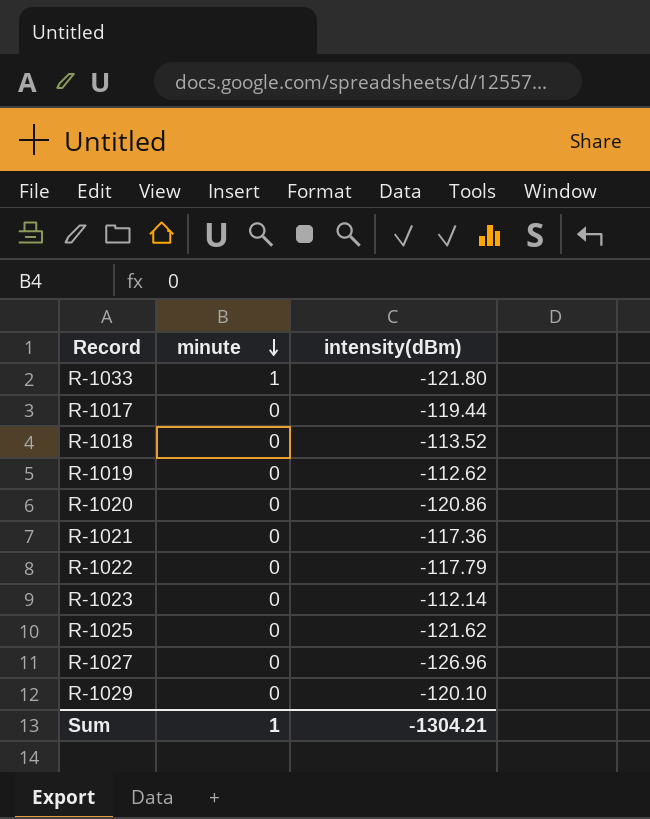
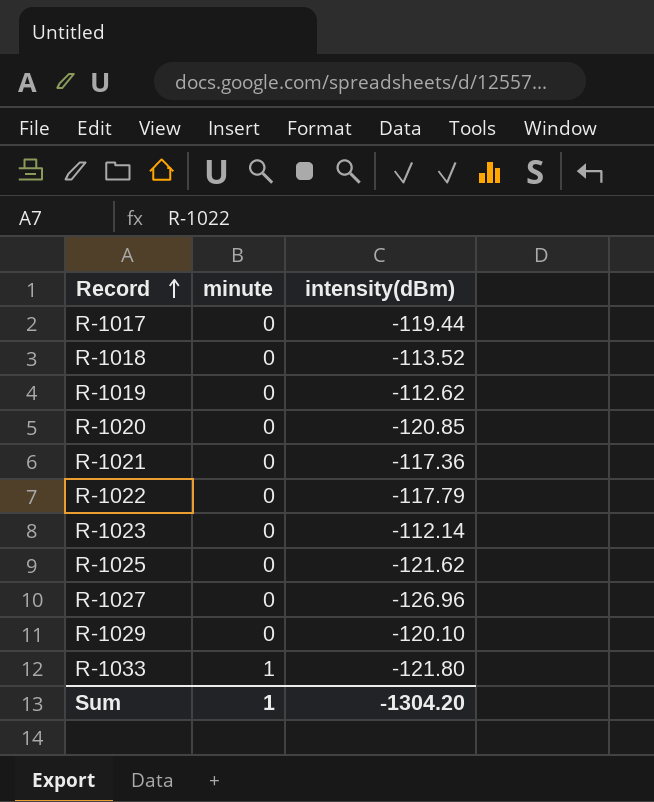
row order: minute descending -> Record ascending
R-1020 | intensity(dBm): -120.86 -> -120.85
Sum | intensity(dBm): -1304.21 -> -1304.20

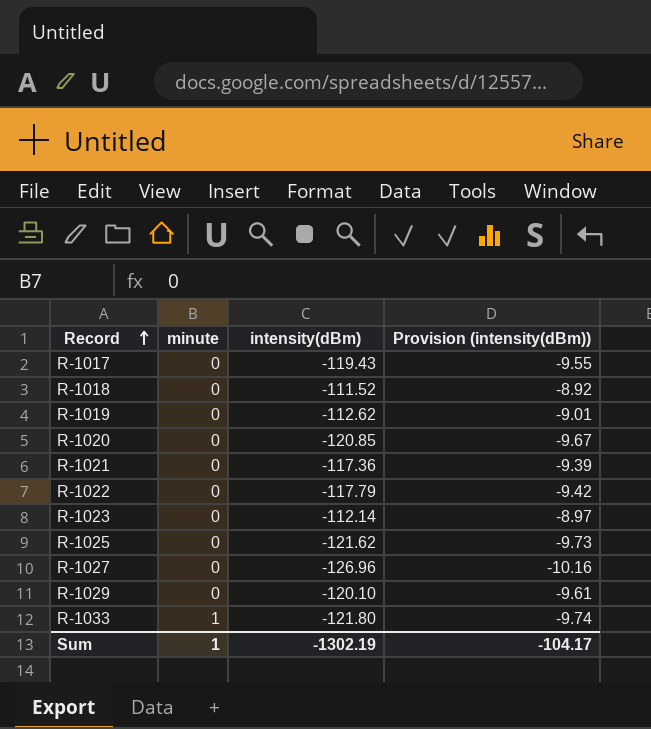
column Provision (intensity(dBm)) | formula: none -> [intensity(dBm)] * 0.08
R-1017 | intensity(dBm): -119.44 -> -119.43
R-1018 | intensity(dBm): -113.52 -> -111.52
Sum | intensity(dBm): -1304.20 -> -1302.19

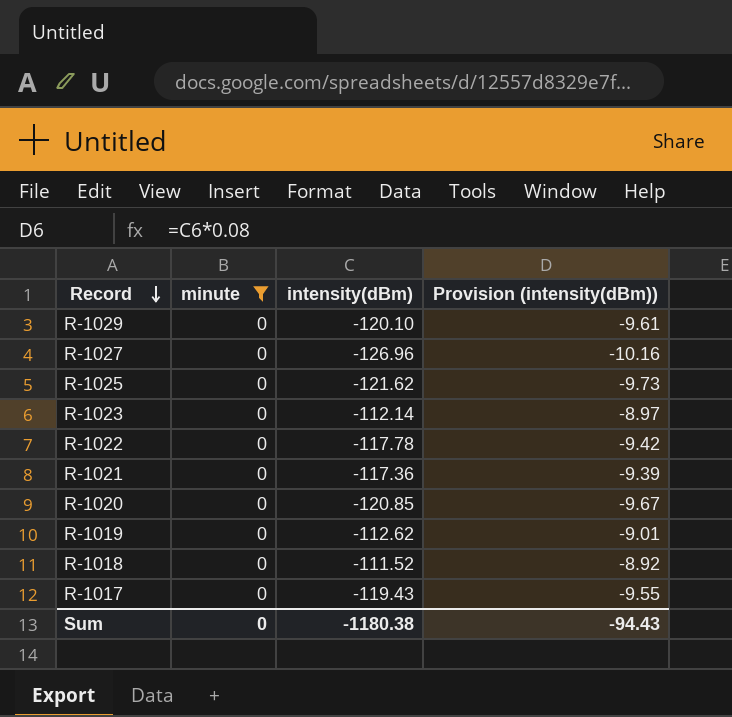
filter: none -> minute = 0
row order: Record ascending -> Record descending
R-1022 | intensity(dBm): -117.79 -> -117.78
Sum | minute: 1 -> 0
Sum | intensity(dBm): -1302.19 -> -1180.38
Sum | Provision (intensity(dBm)): -104.17 -> -94.43

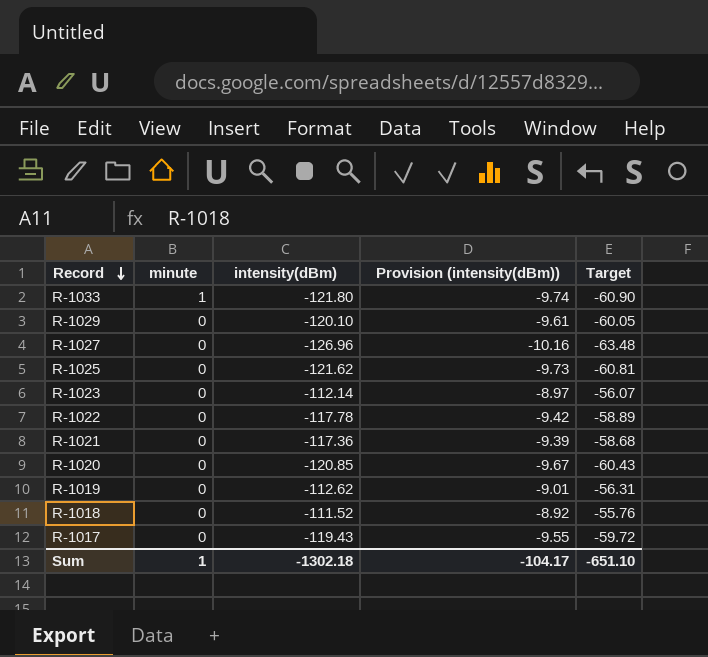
filter: minute = 0 -> none
column Target | formula: none -> [intensity(dBm)] * 0.5
Sum | minute: 0 -> 1
Sum | intensity(dBm): -1180.38 -> -1302.18
Sum | Provision (intensity(dBm)): -94.43 -> -104.17

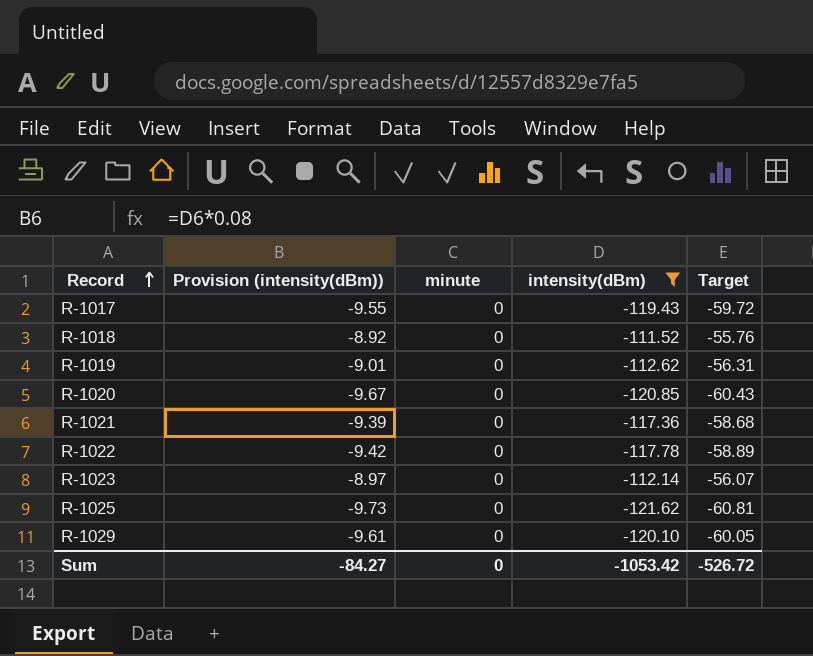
filter: none -> intensity(dBm) >= -121.62
row order: Record descending -> Record ascending
column Provision (intensity(dBm)) | position: 4 -> 2
Sum | Provision (intensity(dBm)): -104.17 -> -84.27
Sum | minute: 1 -> 0
Sum | intensity(dBm): -1302.18 -> -1053.42
Sum | Target: -651.10 -> -526.72

